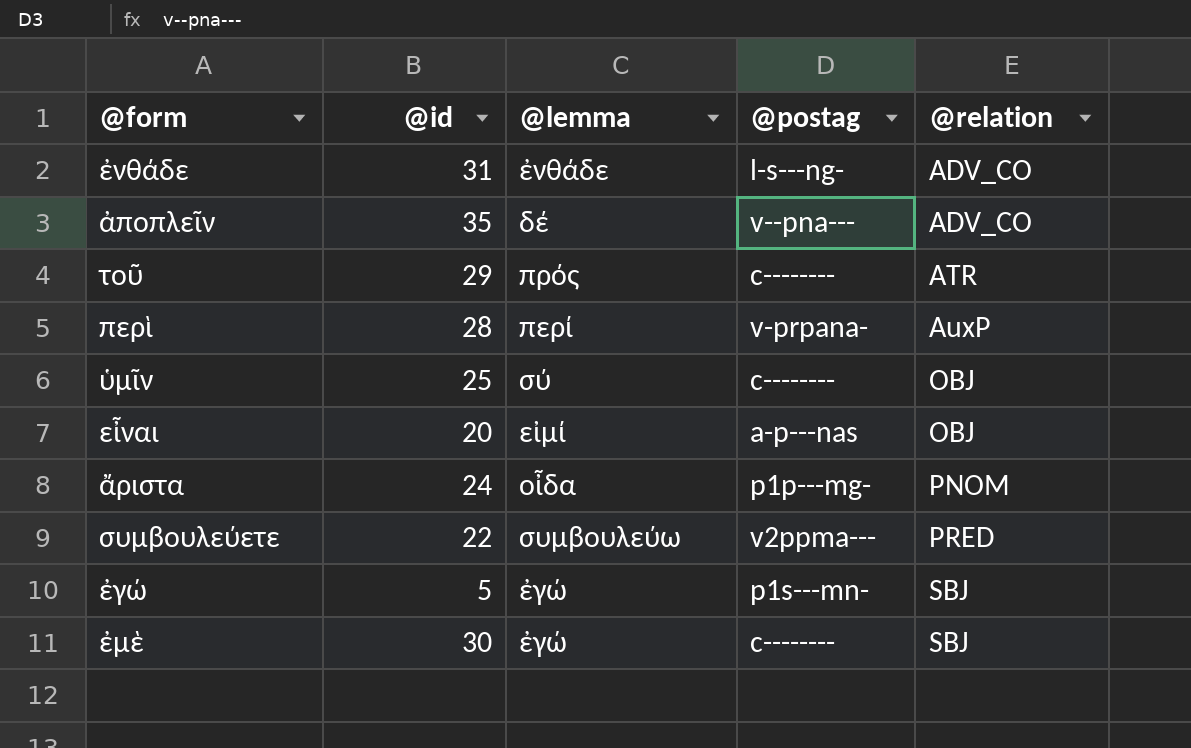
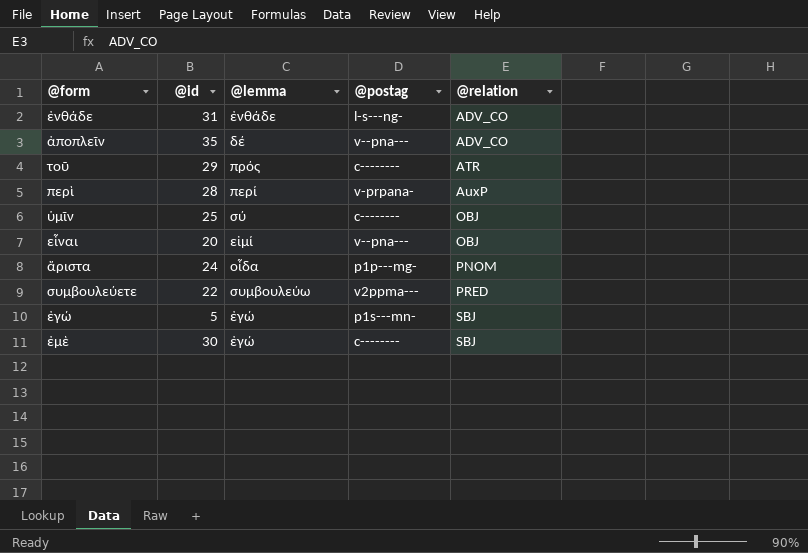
εἶναι | @postag: a-p---nas -> v--pna---

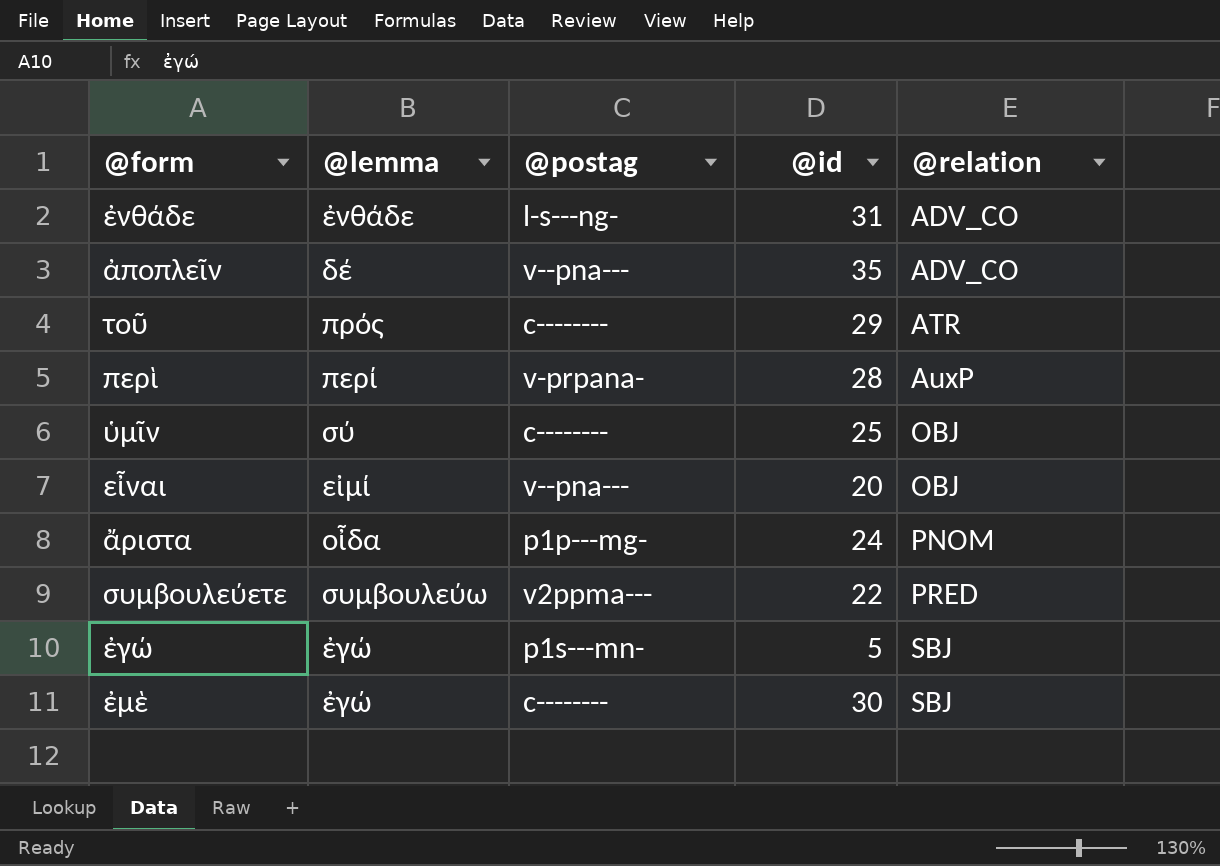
column @id | position: 2 -> 4

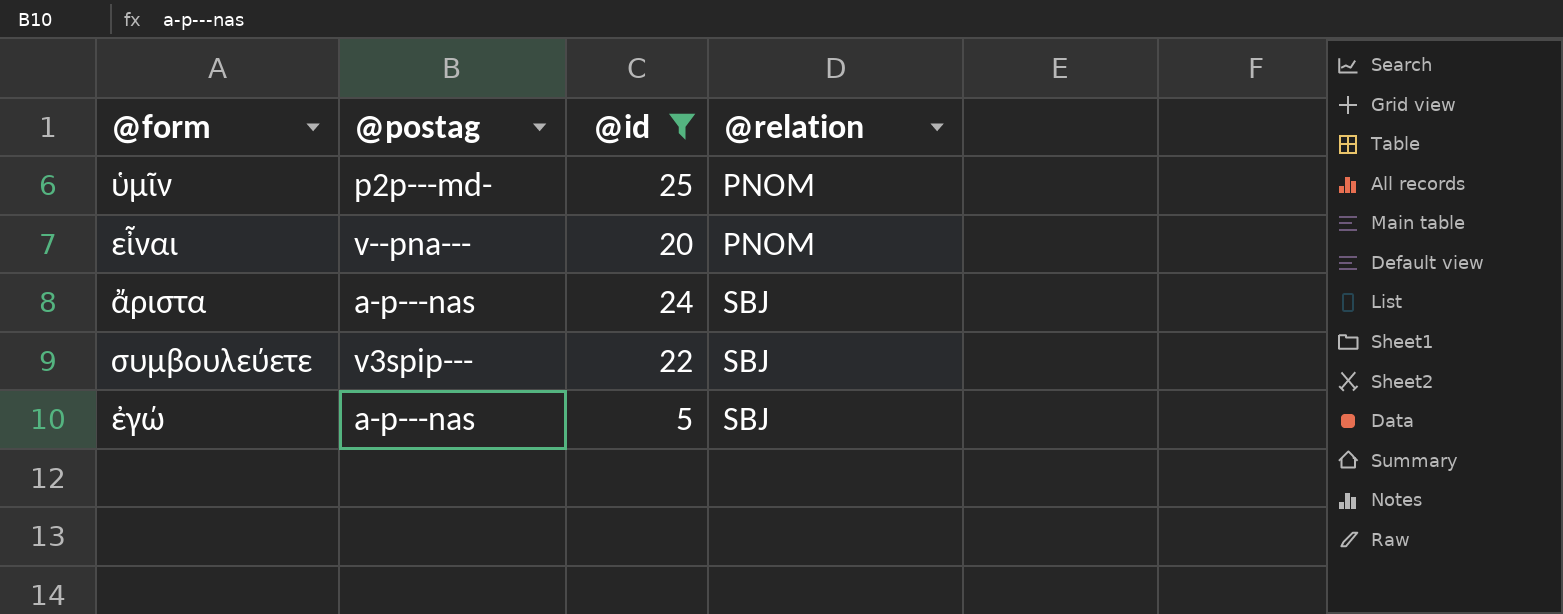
filter: none -> @id <= 25
column @lemma | position: 2 -> none
ὑμῖν | @postag: c-------- -> p2p---md-
ὑμῖν | @relation: OBJ -> PNOM
εἶναι | @relation: OBJ -> PNOM
ἄριστα | @postag: p1p---mg- -> a-p---nas
ἄριστα | @relation: PNOM -> SBJ
συμβουλεύετε | @postag: v2ppma--- -> v3spip---
συμβουλεύετε | @relation: PRED -> SBJ
ἐγώ | @postag: p1s---mn- -> a-p---nas

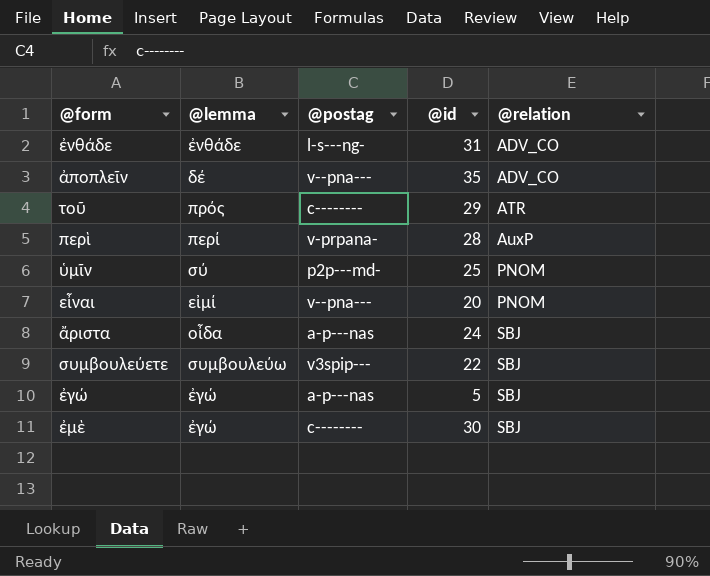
filter: @id <= 25 -> none
column @lemma | position: none -> 2

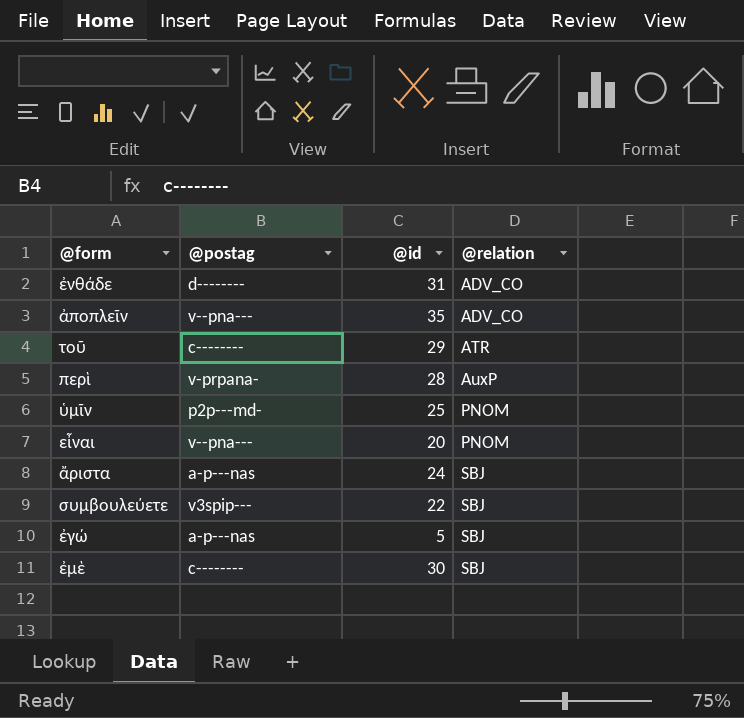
column @lemma | position: 2 -> none
ἐνθάδε | @postag: l-s---ng- -> d--------

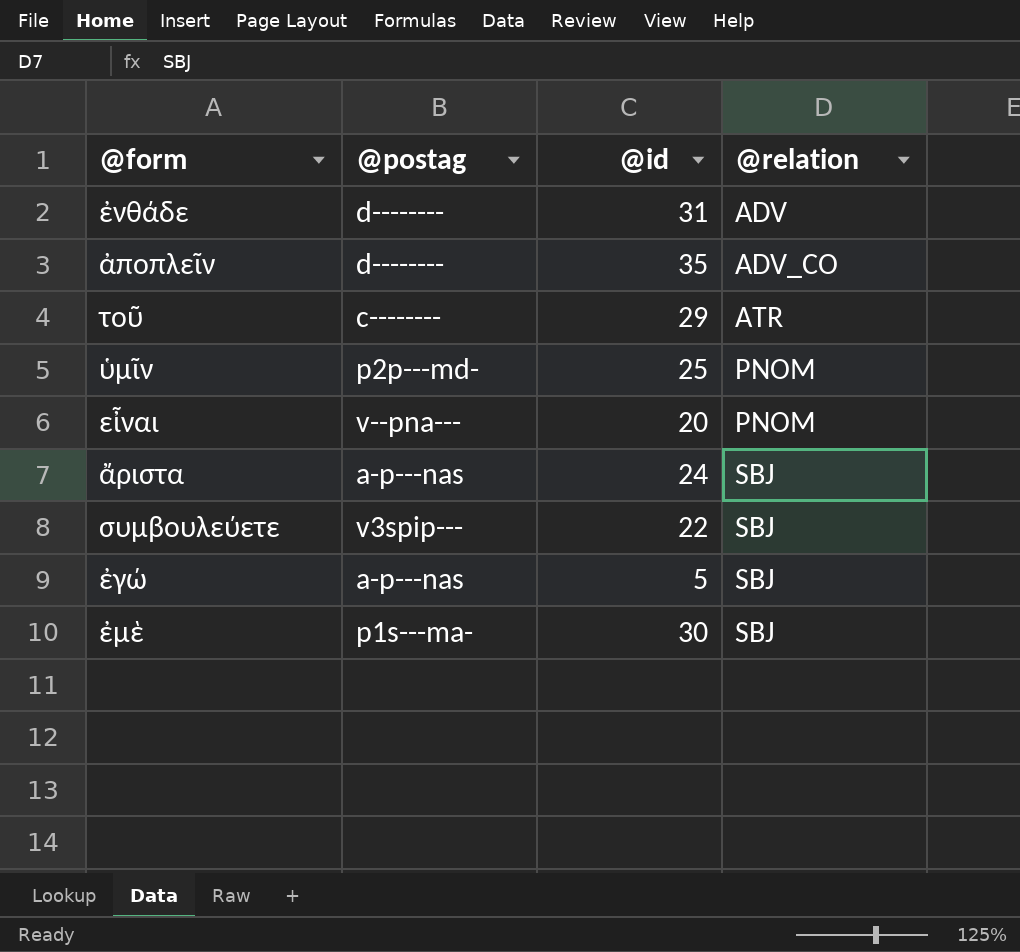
row περὶ: v-prpana- | 28 | AuxP -> none
ἐνθάδε | @relation: ADV_CO -> ADV
ἀποπλεῖν | @postag: v--pna--- -> d--------
ἐμὲ | @postag: c-------- -> p1s---ma-

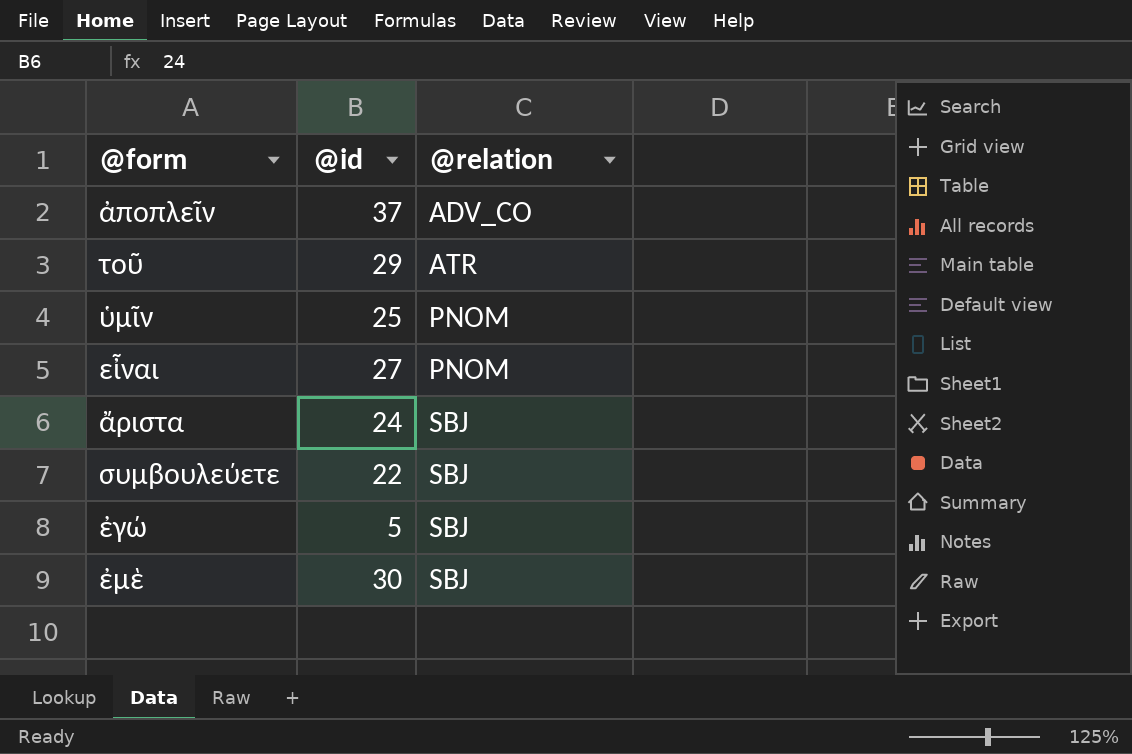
column @postag | position: 2 -> none
row ἐνθάδε: d-------- | 31 | ADV -> none
ἀποπλεῖν | @id: 35 -> 37
εἶναι | @id: 20 -> 27

